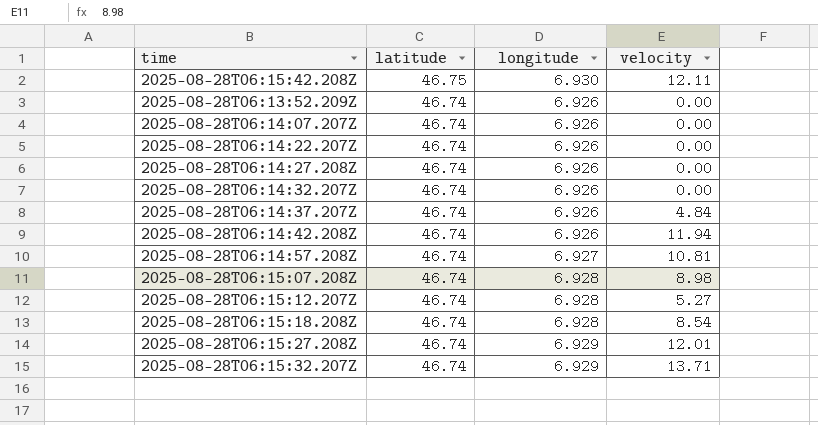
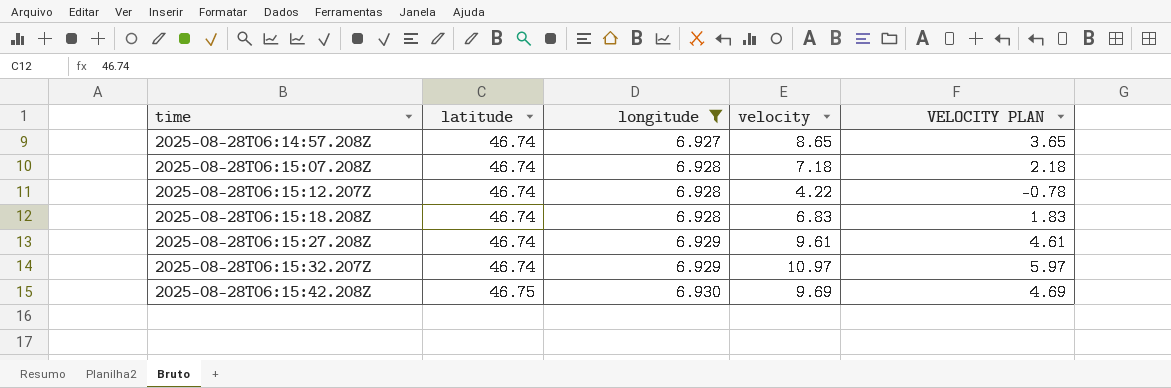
filter: none -> longitude != 6.926
row order: latitude descending -> time ascending
column VELOCITY PLAN | formula: none -> [velocity] - 5
2025-08-28T06:14:57.208Z | velocity: 10.81 -> 8.65
2025-08-28T06:15:07.208Z | velocity: 8.98 -> 7.18
2025-08-28T06:15:12.207Z | velocity: 5.27 -> 4.22
2025-08-28T06:15:18.208Z | velocity: 8.54 -> 6.83
2025-08-28T06:15:27.208Z | velocity: 12.01 -> 9.61
2025-08-28T06:15:32.207Z | velocity: 13.71 -> 10.97
2025-08-28T06:15:42.208Z | velocity: 12.11 -> 9.69

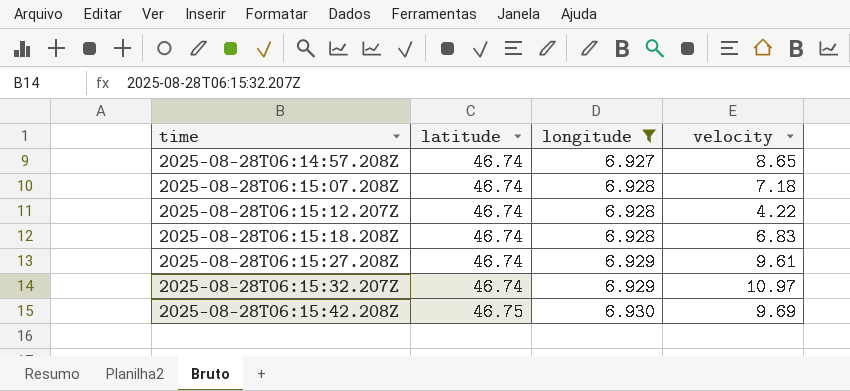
column VELOCITY PLAN | formula: [velocity] - 5 -> none

